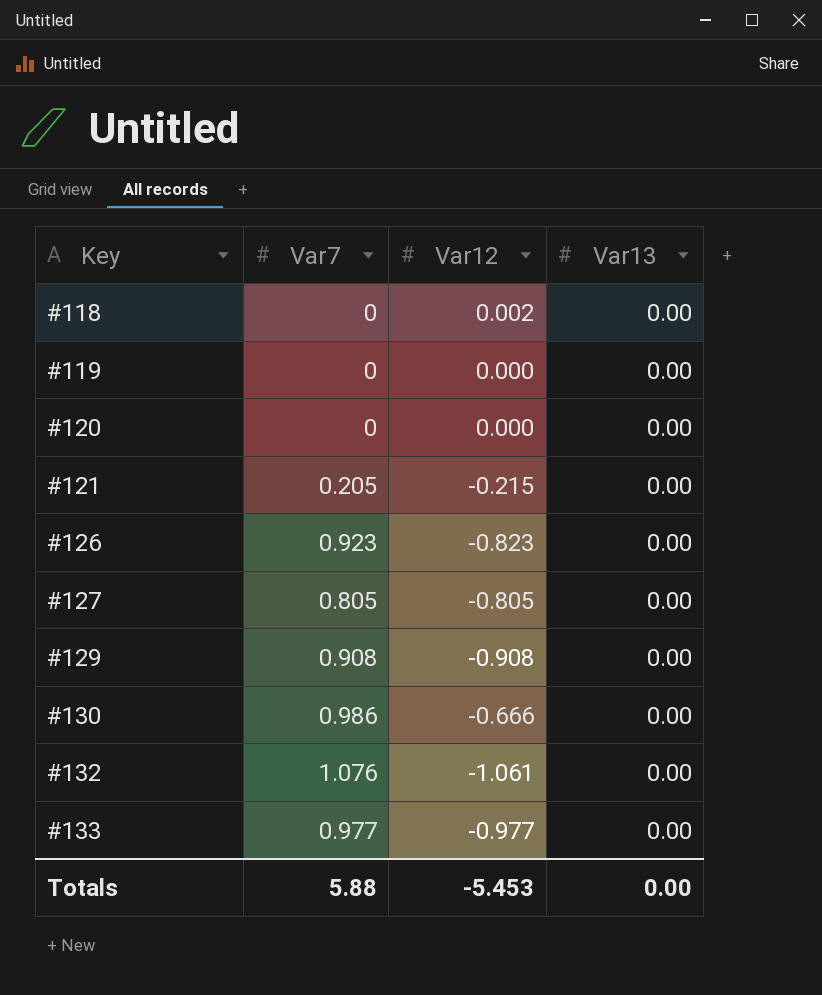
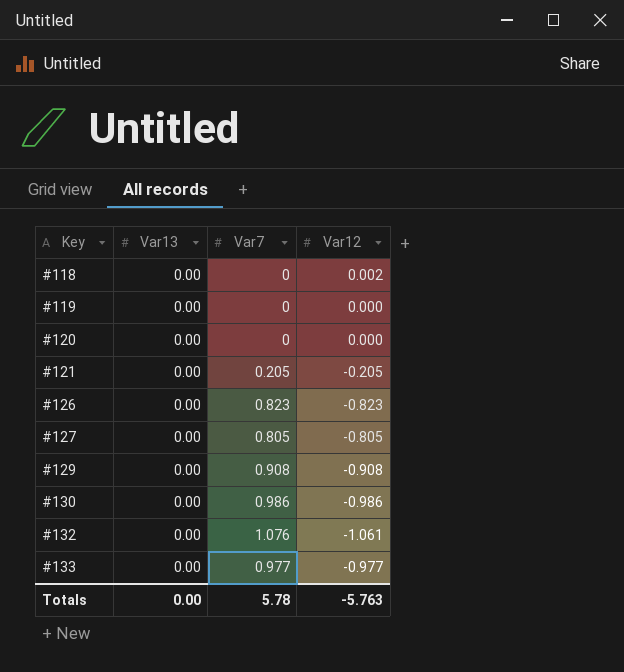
column Var13 | position: 4 -> 2
#121 | Var12: -0.215 -> -0.205
#126 | Var7: 0.923 -> 0.823
#130 | Var12: -0.666 -> -0.986
Totals | Var7: 5.88 -> 5.78
Totals | Var12: -5.453 -> -5.763

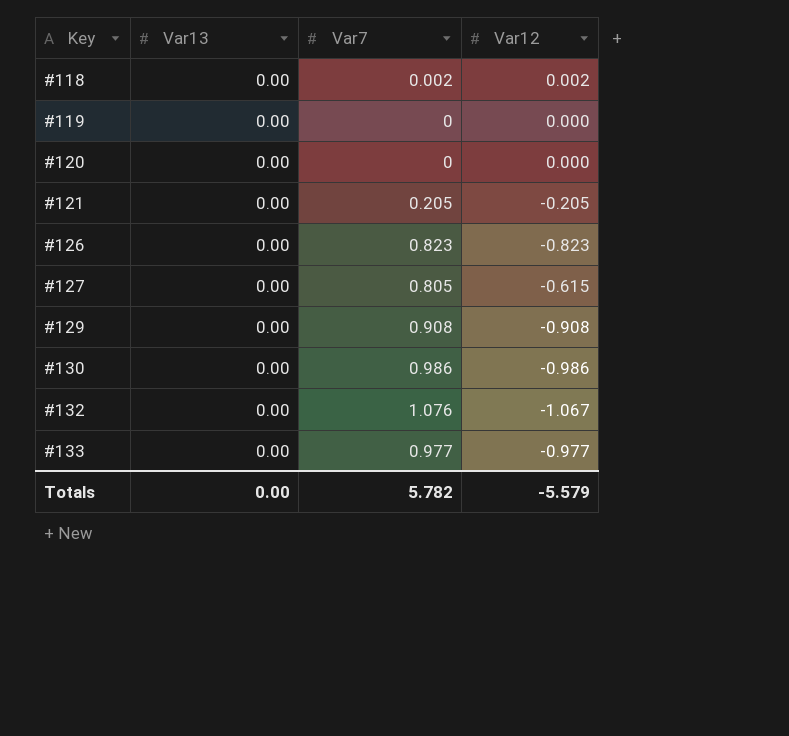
#118 | Var7: 0 -> 0.002
#127 | Var12: -0.805 -> -0.615
#132 | Var12: -1.061 -> -1.067
Totals | Var7: 5.78 -> 5.782
Totals | Var12: -5.763 -> -5.579

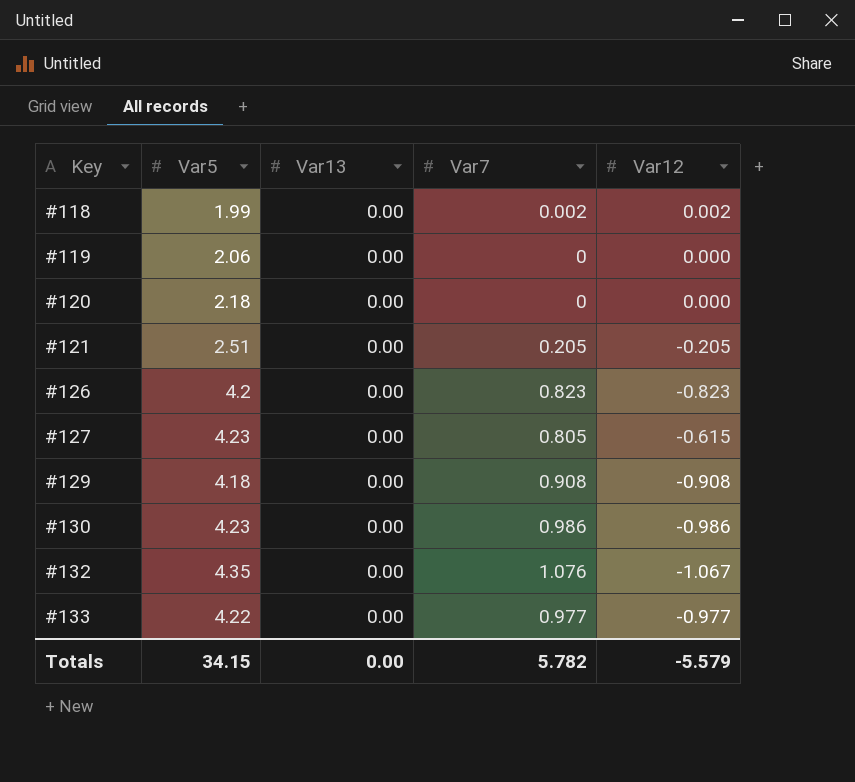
column Var5 | position: none -> 2

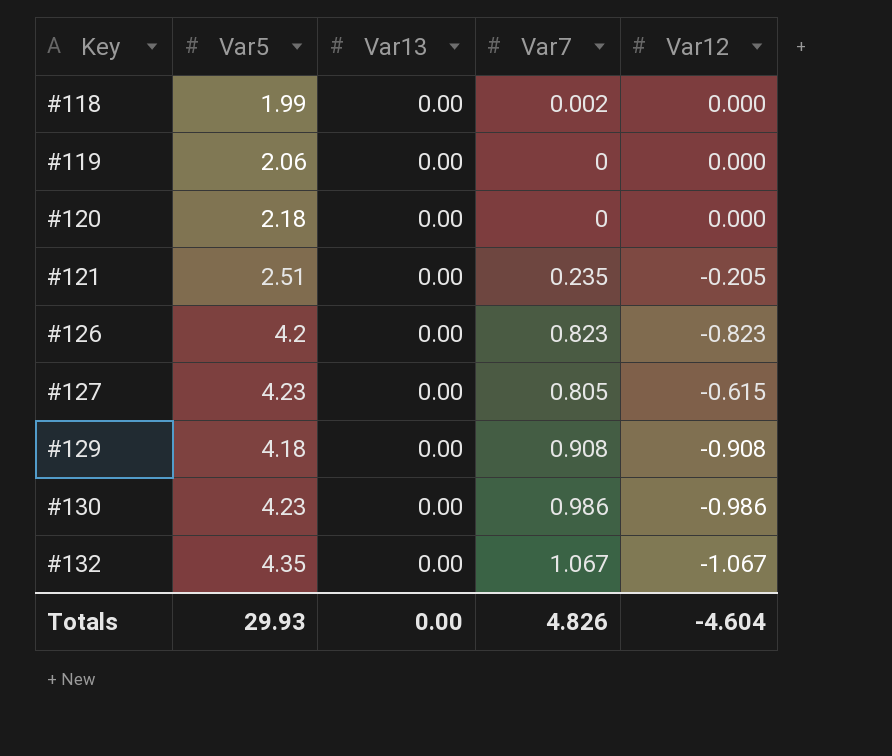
row #133: 4.22 | 0.00 | 0.977 | -0.977 -> none
#118 | Var12: 0.002 -> 0.000
#121 | Var7: 0.205 -> 0.235
#132 | Var7: 1.076 -> 1.067
Totals | Var5: 34.15 -> 29.93
Totals | Var7: 5.782 -> 4.826
Totals | Var12: -5.579 -> -4.604

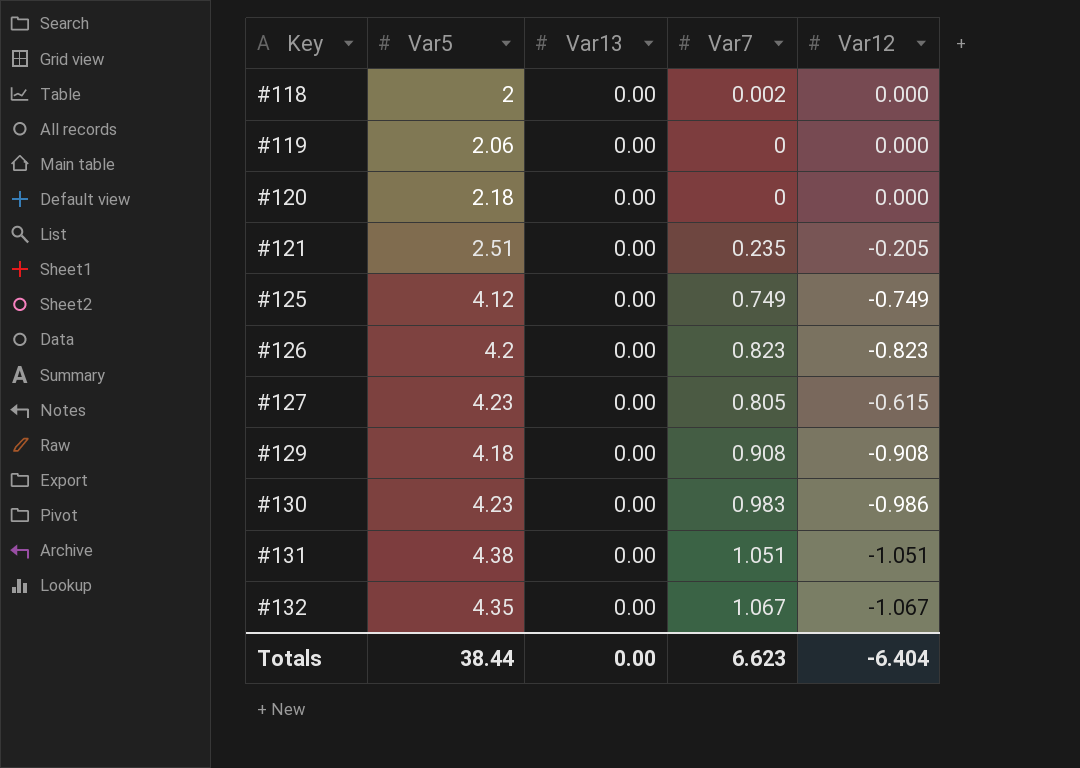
#118 | Var5: 1.99 -> 2
row #125: none -> 4.12 | 0.00 | 0.749 | -0.749
#130 | Var7: 0.986 -> 0.983
row #131: none -> 4.38 | 0.00 | 1.051 | -1.051
Totals | Var5: 29.93 -> 38.44
Totals | Var7: 4.826 -> 6.623
Totals | Var12: -4.604 -> -6.404

